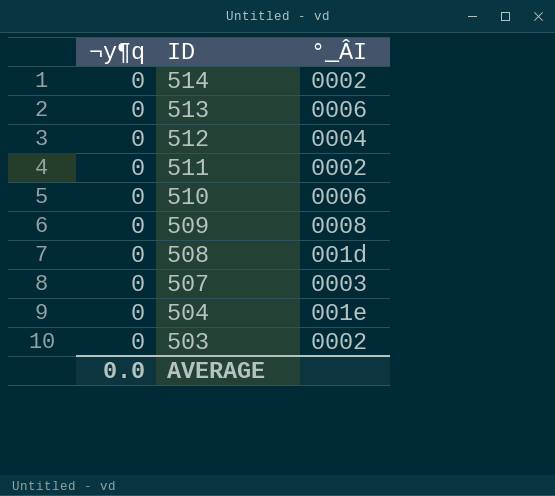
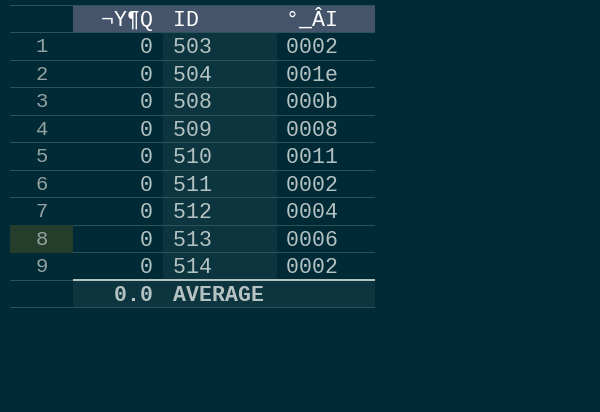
row order: ID descending -> ID ascending
column name: ¬y¶q -> ¬Y¶Q
row 507: 0 | 0003 -> none
508 | °_ÂI: 001d -> 000b
510 | °_ÂI: 0006 -> 0011

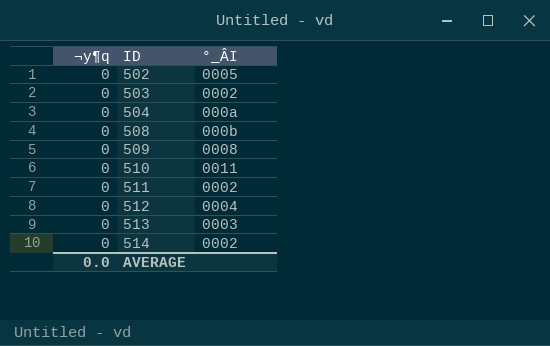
column name: ¬Y¶Q -> ¬y¶q
row 502: none -> 0 | 0005
504 | °_ÂI: 001e -> 000a
513 | °_ÂI: 0006 -> 0003

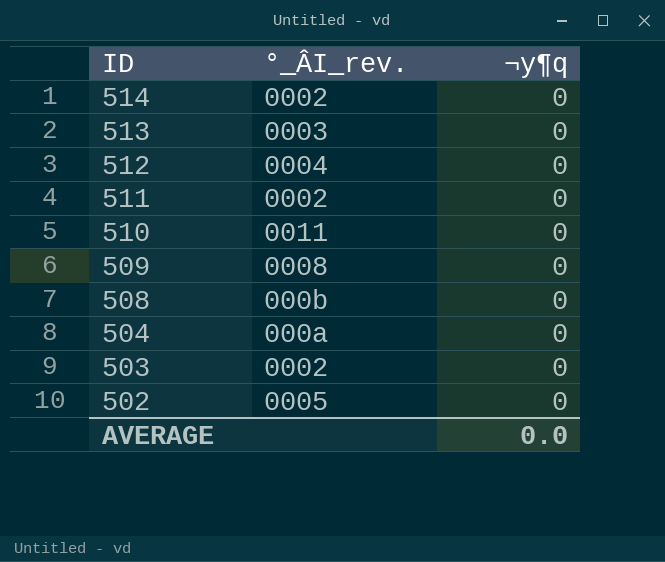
row order: ID ascending -> ID descending
column name: °_ÂI -> °_ÂI_rev.
column ¬y¶q | position: 1 -> 3

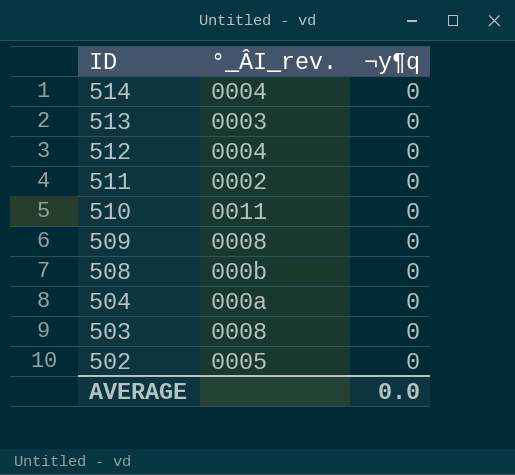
514 | °_ÂI_rev.: 0002 -> 0004
503 | °_ÂI_rev.: 0002 -> 0008

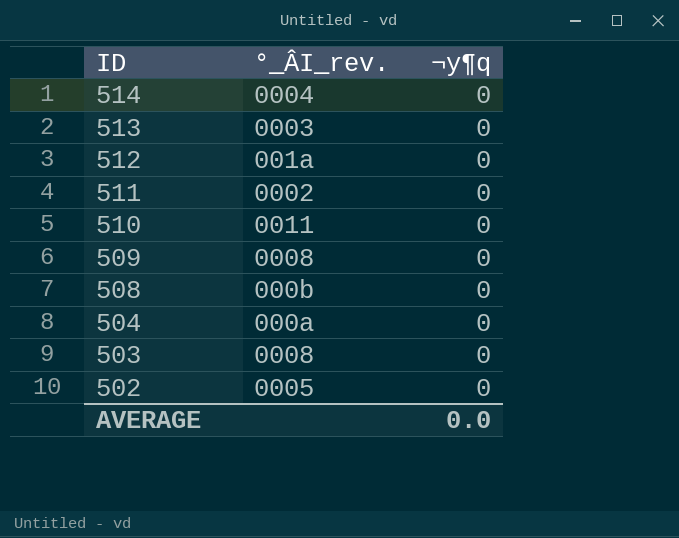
512 | °_ÂI_rev.: 0004 -> 001a

